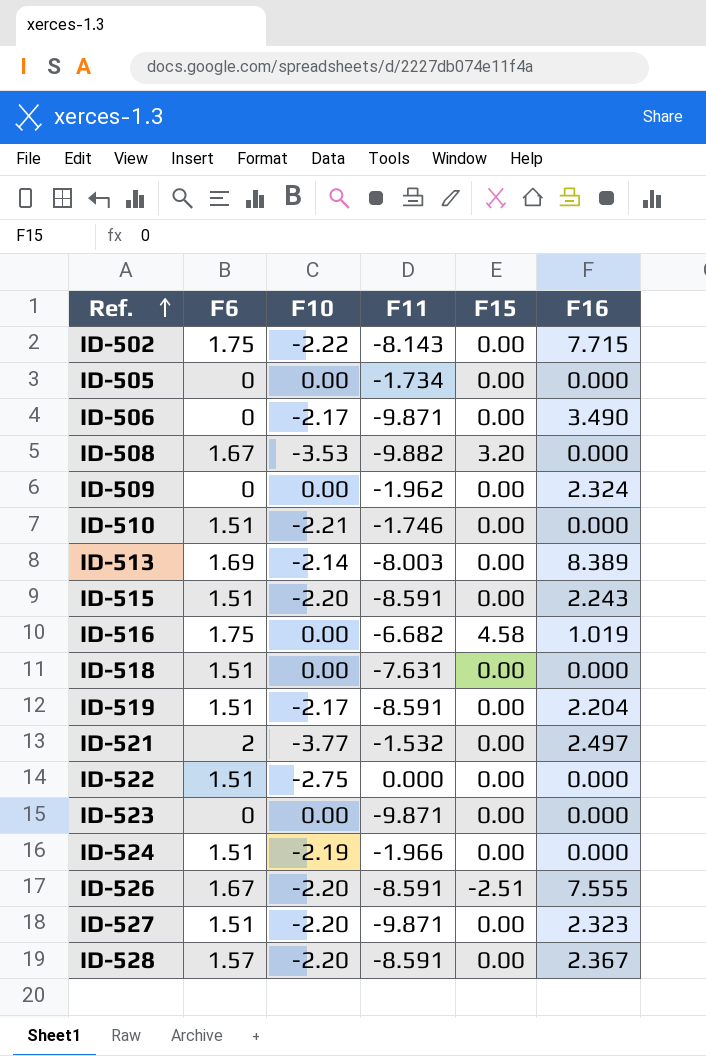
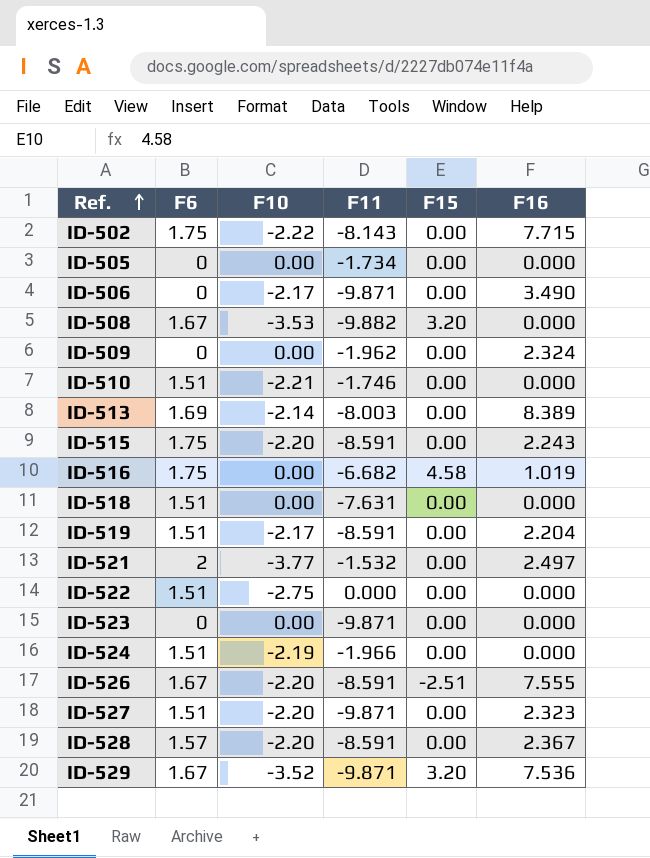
ID-515 | F6: 1.51 -> 1.75
row ID-529: none -> 1.67 | -3.52 | -9.871 | 3.20 | 7.536

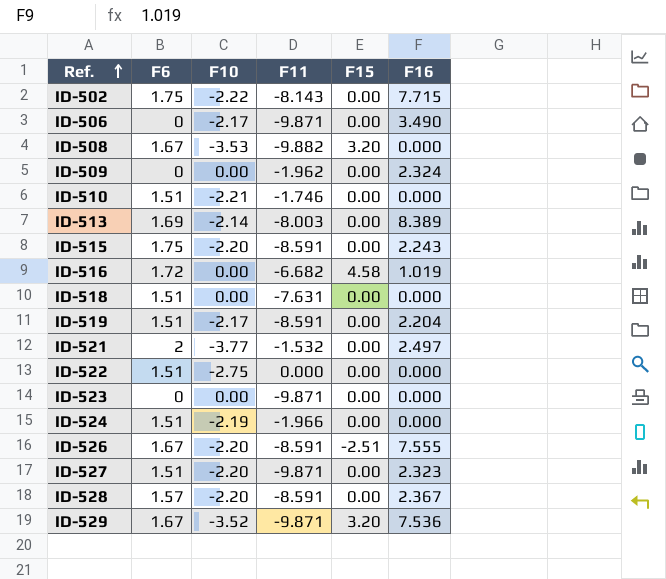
row ID-505: 0 | 0.00 | -1.734 | 0.00 | 0.000 -> none
ID-516 | F6: 1.75 -> 1.72

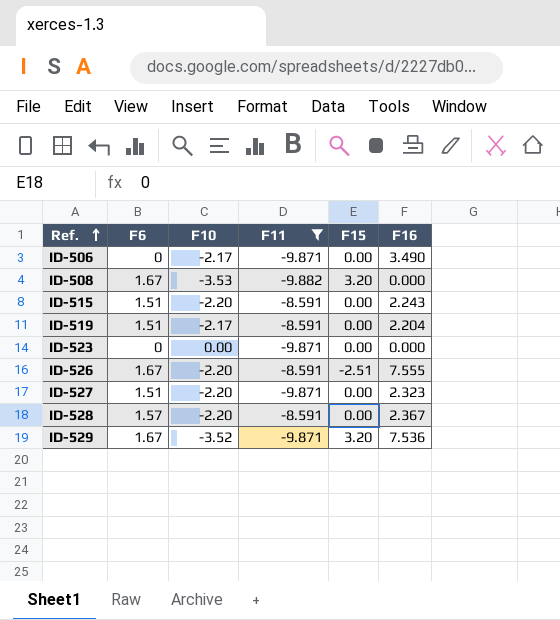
filter: none -> F11 <= -8.591
ID-515 | F6: 1.75 -> 1.51

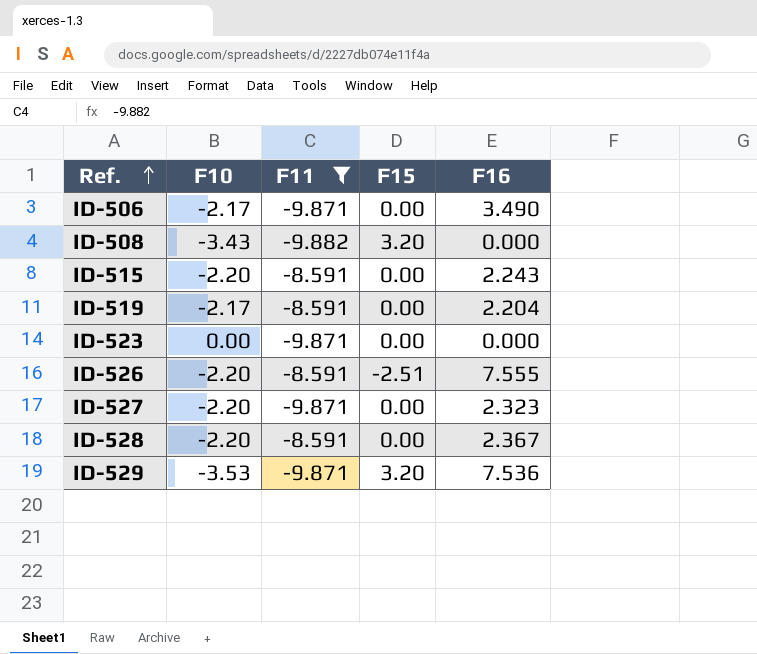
column F6 | position: 2 -> none
ID-508 | F10: -3.53 -> -3.43
ID-529 | F10: -3.52 -> -3.53

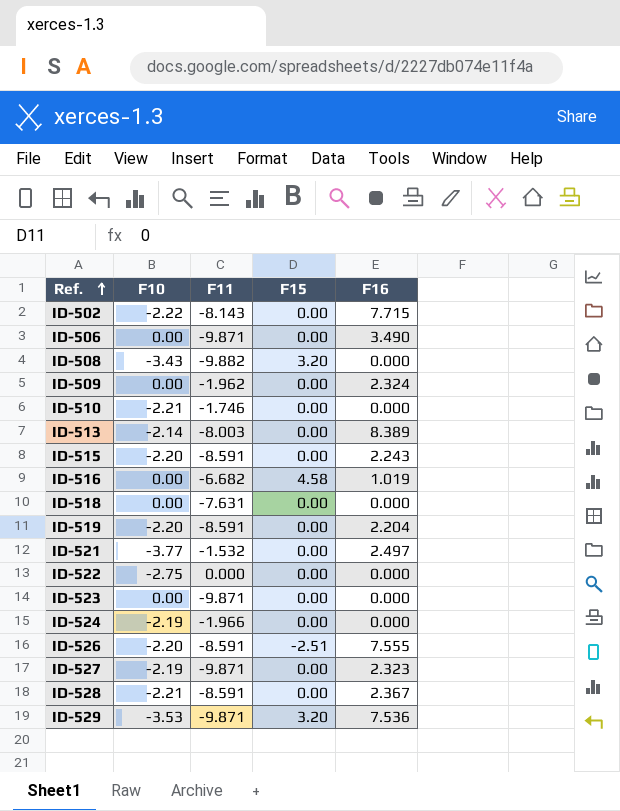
filter: F11 <= -8.591 -> none
ID-506 | F10: -2.17 -> 0.00
ID-519 | F10: -2.17 -> -2.20
ID-527 | F10: -2.20 -> -2.19
ID-528 | F10: -2.20 -> -2.21

